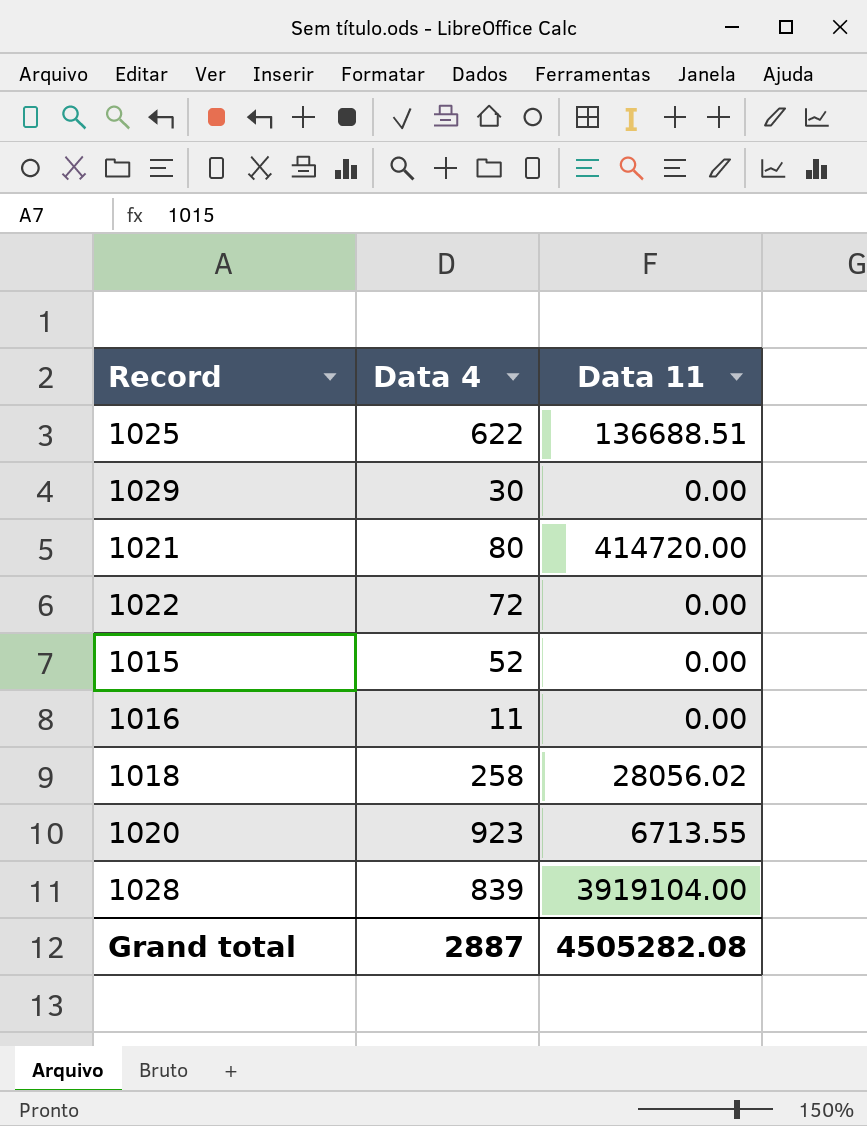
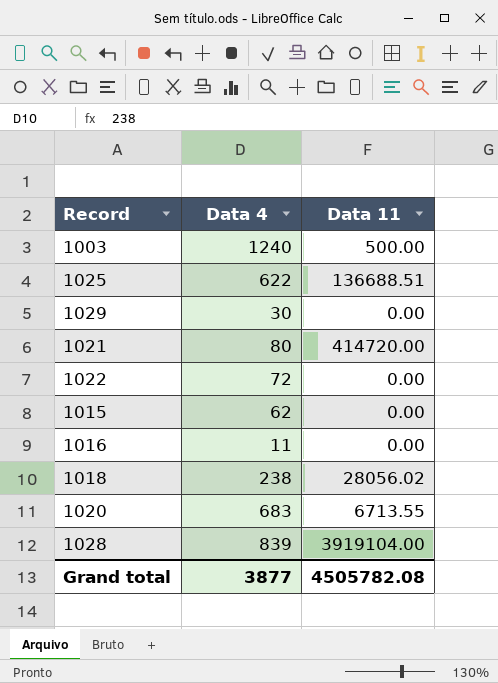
row 1003: none -> 1240 | 500.00
1015 | Data 4: 52 -> 62
1018 | Data 4: 258 -> 238
1020 | Data 4: 923 -> 683
Grand total | Data 4: 2887 -> 3877
Grand total | Data 11: 4505282.08 -> 4505782.08

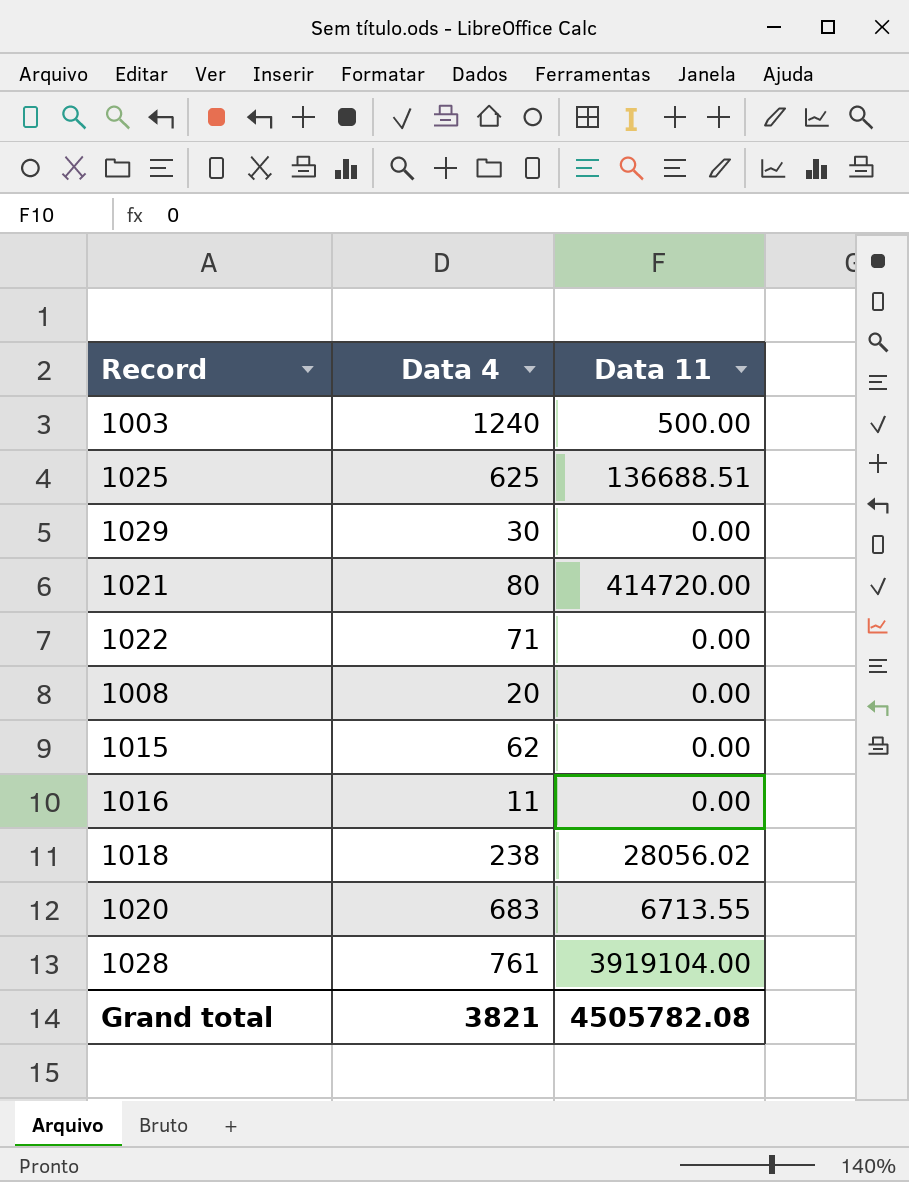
1025 | Data 4: 622 -> 625
1022 | Data 4: 72 -> 71
row 1008: none -> 20 | 0.00
1028 | Data 4: 839 -> 761
Grand total | Data 4: 3877 -> 3821

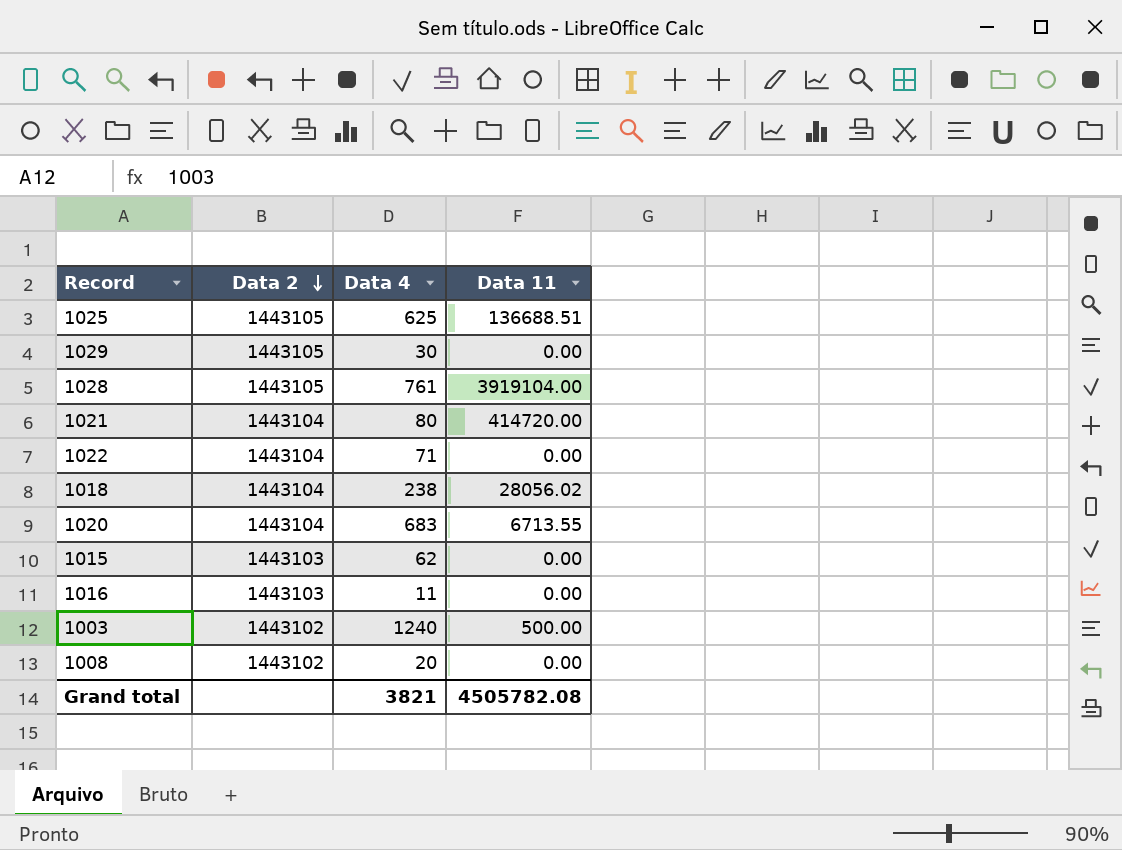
row order: none -> Data 2 descending
column Data 2 | position: none -> 2

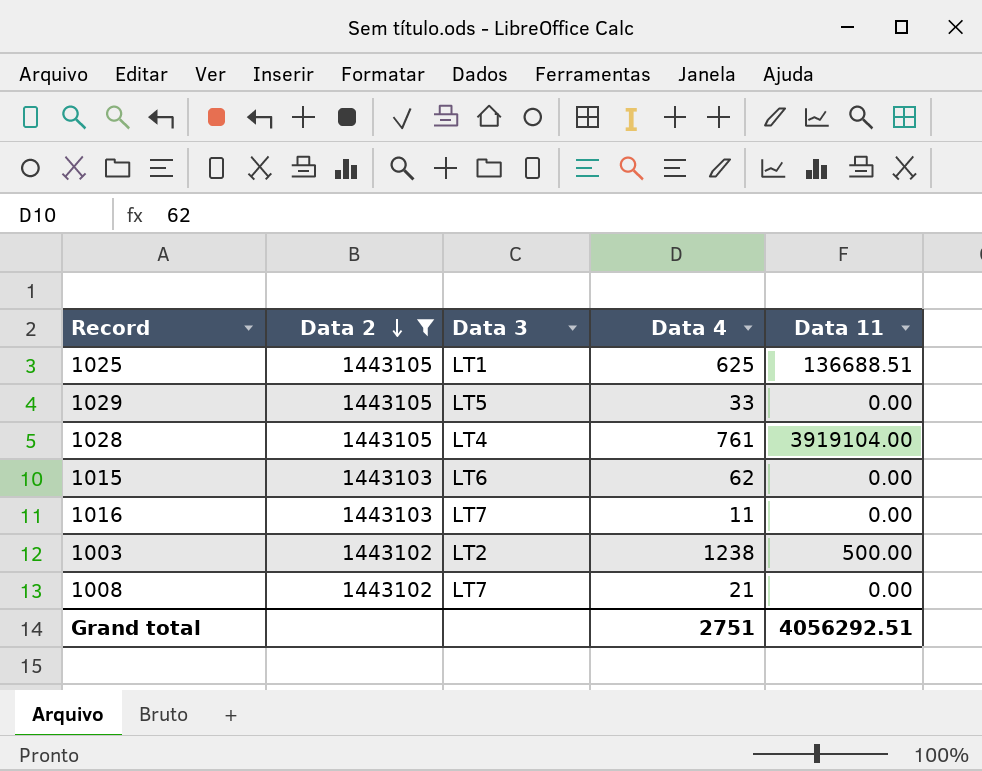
filter: none -> Data 2 != 1443104
column Data 3 | position: none -> 3
1029 | Data 4: 30 -> 33
1003 | Data 4: 1240 -> 1238
1008 | Data 4: 20 -> 21
Grand total | Data 4: 3821 -> 2751
Grand total | Data 11: 4505782.08 -> 4056292.51

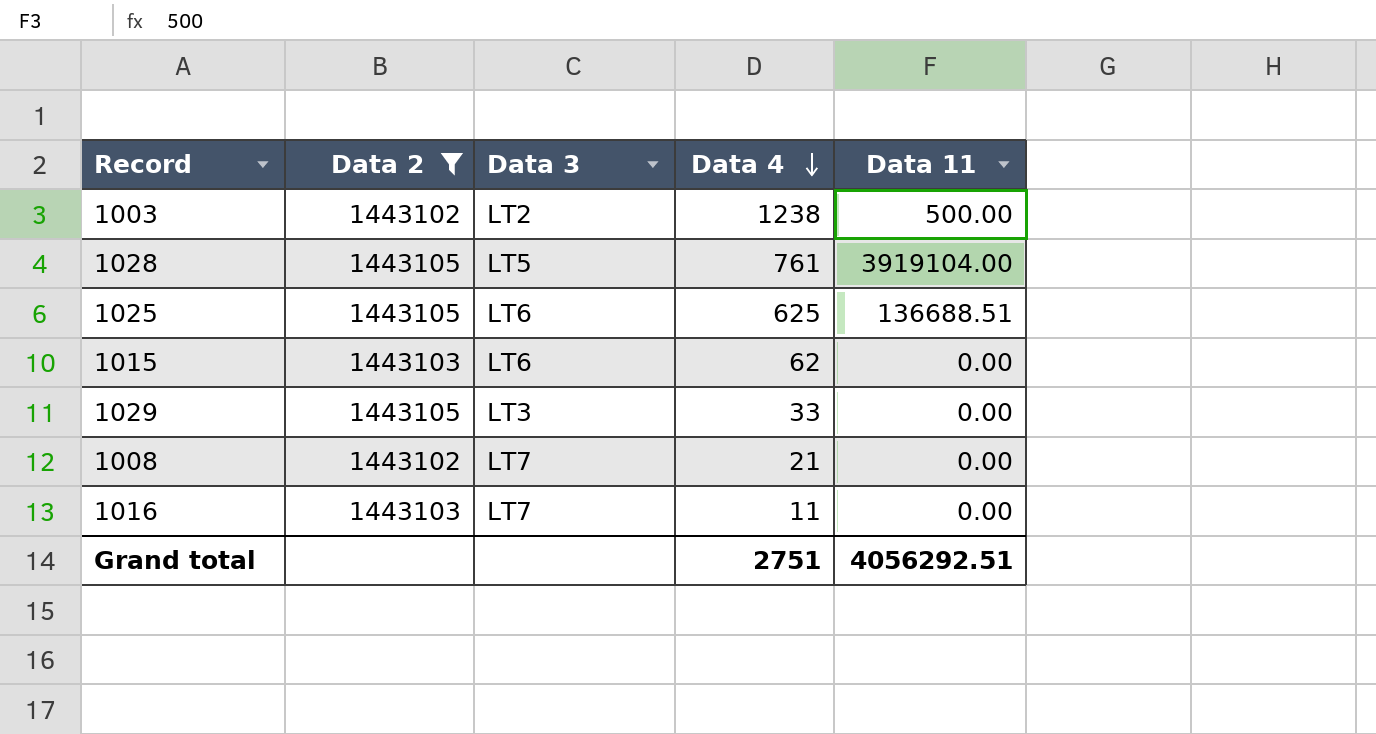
row order: Data 2 descending -> Data 4 descending
1028 | Data 3: LT4 -> LT5
1025 | Data 3: LT1 -> LT6
1029 | Data 3: LT5 -> LT3

